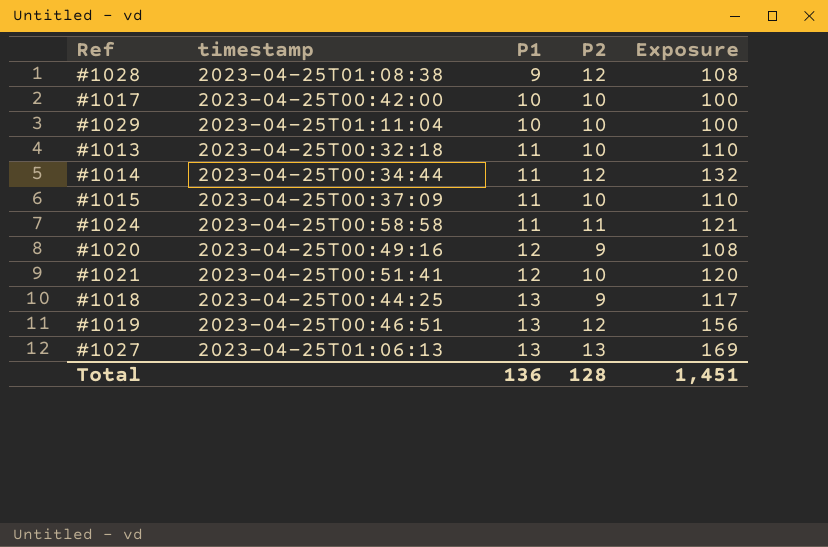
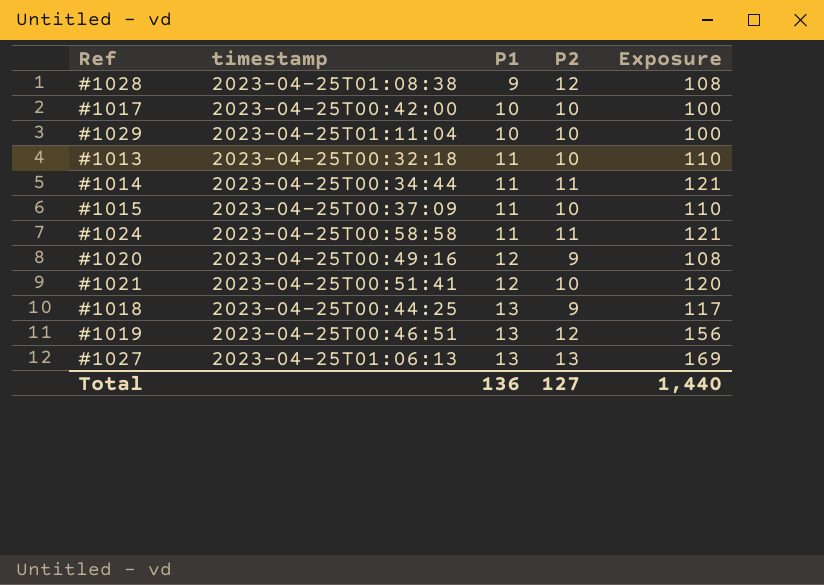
#1014 | P2: 12 -> 11
#1014 | Exposure: 132 -> 121
Total | P2: 128 -> 127
Total | Exposure: 1,451 -> 1,440

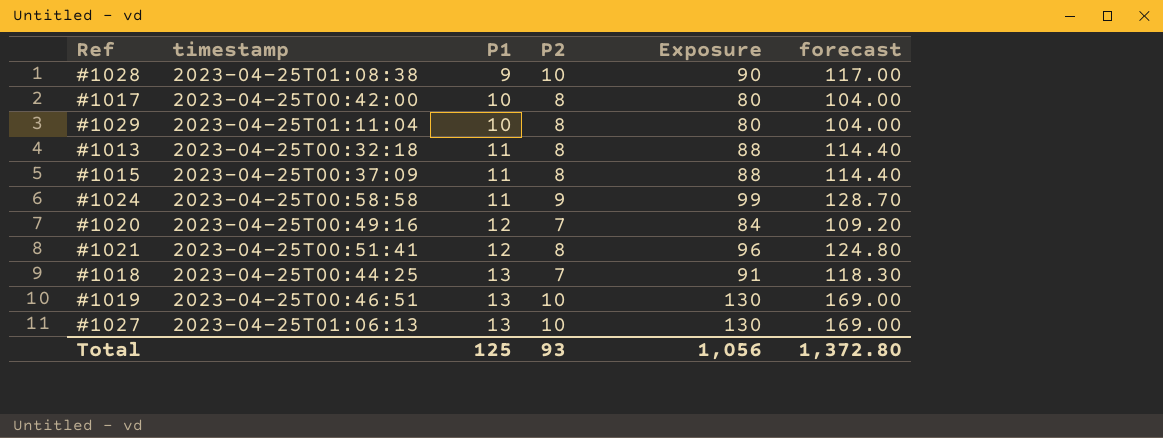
column forecast | formula: none -> [Exposure] * 1.3
row #1014: 2023-04-25T00:34:44 | 11 | 11 | 121 -> none
#1028 | P2: 12 -> 10
#1028 | Exposure: 108 -> 90
#1017 | P2: 10 -> 8
#1017 | Exposure: 100 -> 80
#1029 | P2: 10 -> 8
#1029 | Exposure: 100 -> 80
#1013 | P2: 10 -> 8
#1013 | Exposure: 110 -> 88
#1015 | P2: 10 -> 8
#1015 | Exposure: 110 -> 88
#1024 | P2: 11 -> 9
#1024 | Exposure: 121 -> 99
#1020 | P2: 9 -> 7
#1020 | Exposure: 108 -> 84
#1021 | P2: 10 -> 8
#1021 | Exposure: 120 -> 96
#1018 | P2: 9 -> 7
#1018 | Exposure: 117 -> 91
#1019 | P2: 12 -> 10
#1019 | Exposure: 156 -> 130
#1027 | P2: 13 -> 10
#1027 | Exposure: 169 -> 130
Total | P1: 136 -> 125
Total | P2: 127 -> 93
Total | Exposure: 1,440 -> 1,056

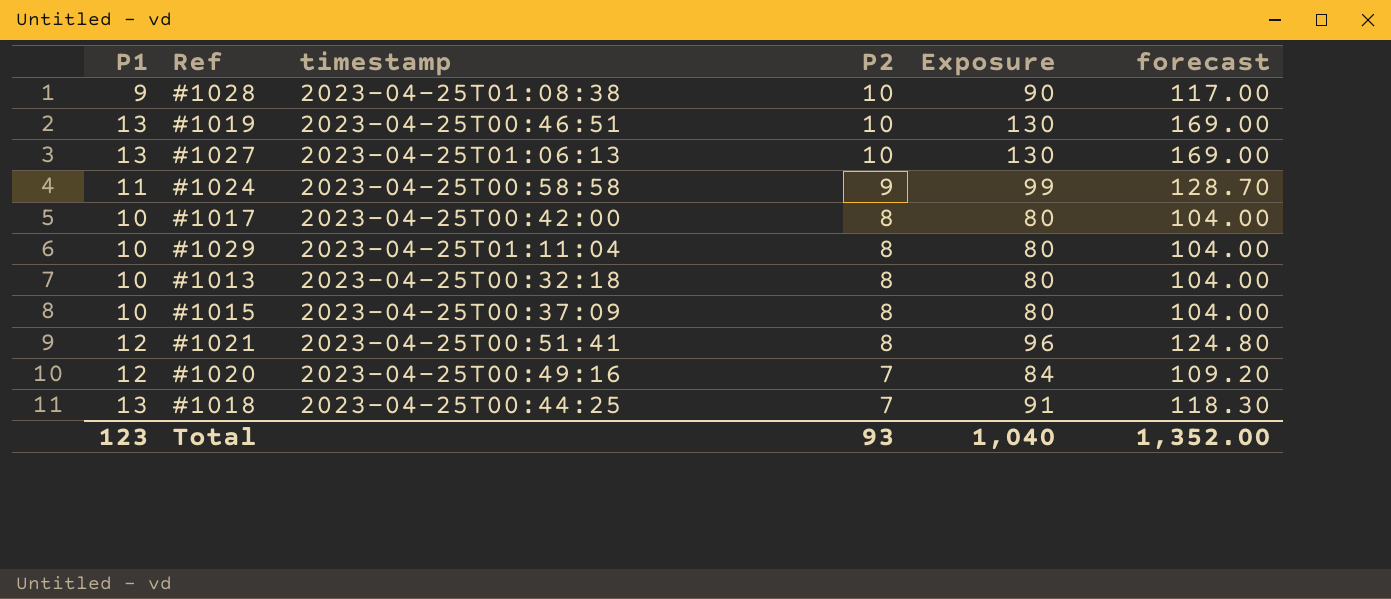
row order: P1 ascending -> P2 descending
column P1 | position: 3 -> 1
#1013 | P1: 11 -> 10
#1013 | Exposure: 88 -> 80
#1013 | forecast: 114.40 -> 104.00
#1015 | P1: 11 -> 10
#1015 | Exposure: 88 -> 80
#1015 | forecast: 114.40 -> 104.00
Total | P1: 125 -> 123
Total | Exposure: 1,056 -> 1,040
Total | forecast: 1,372.80 -> 1,352.00

